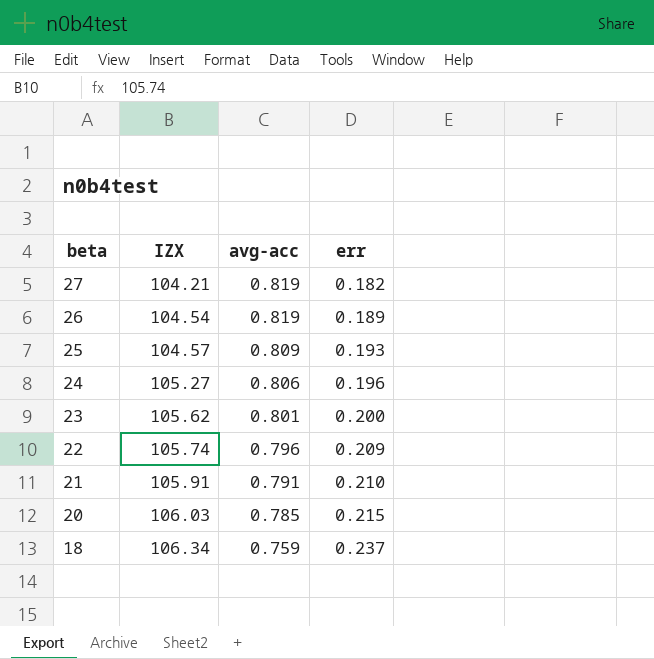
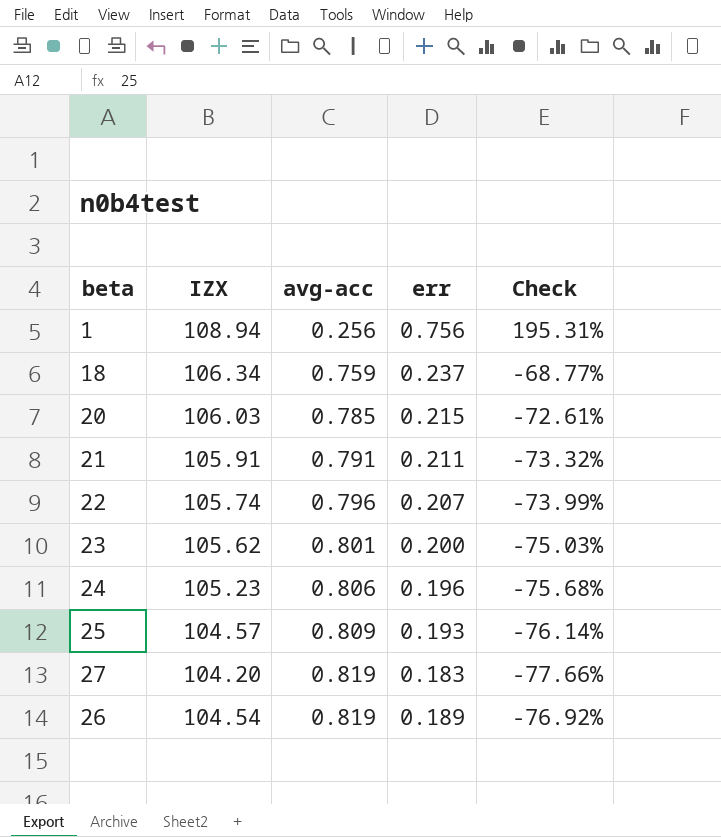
row order: beta descending -> avg-acc ascending
column Check | formula: none -> ([err] - [avg-acc]) / [avg-acc]
row 1: none -> 108.94 | 0.256 | 0.756 | 195.31%
21 | err: 0.210 -> 0.211
22 | err: 0.209 -> 0.207
24 | IZX: 105.27 -> 105.23
27 | IZX: 104.21 -> 104.20
27 | err: 0.182 -> 0.183

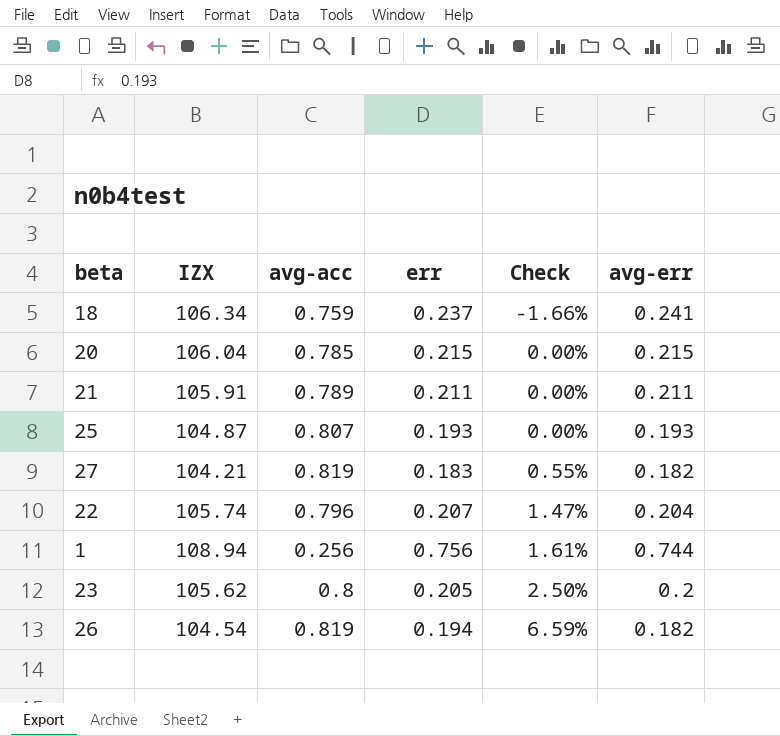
row order: avg-acc ascending -> Check ascending
column Check | formula: ([err] - [avg-acc]) / [avg-acc] -> ([err] - [avg-err]) / [avg-err]
column avg-err | position: none -> 6
row 24: 105.23 | 0.806 | 0.196 | -75.68% -> none
20 | IZX: 106.03 -> 106.04
21 | avg-acc: 0.791 -> 0.789
25 | IZX: 104.57 -> 104.87
25 | avg-acc: 0.809 -> 0.807
27 | IZX: 104.20 -> 104.21
23 | avg-acc: 0.801 -> 0.8
23 | err: 0.200 -> 0.205
26 | err: 0.189 -> 0.194

